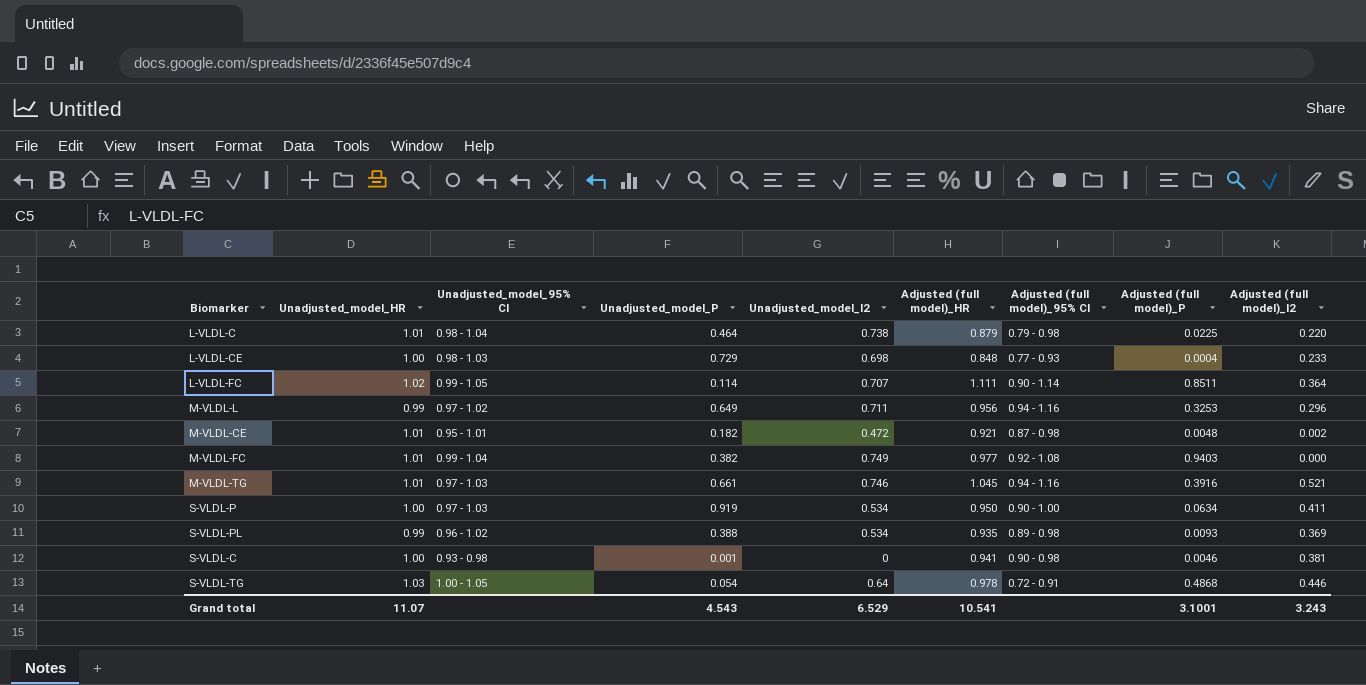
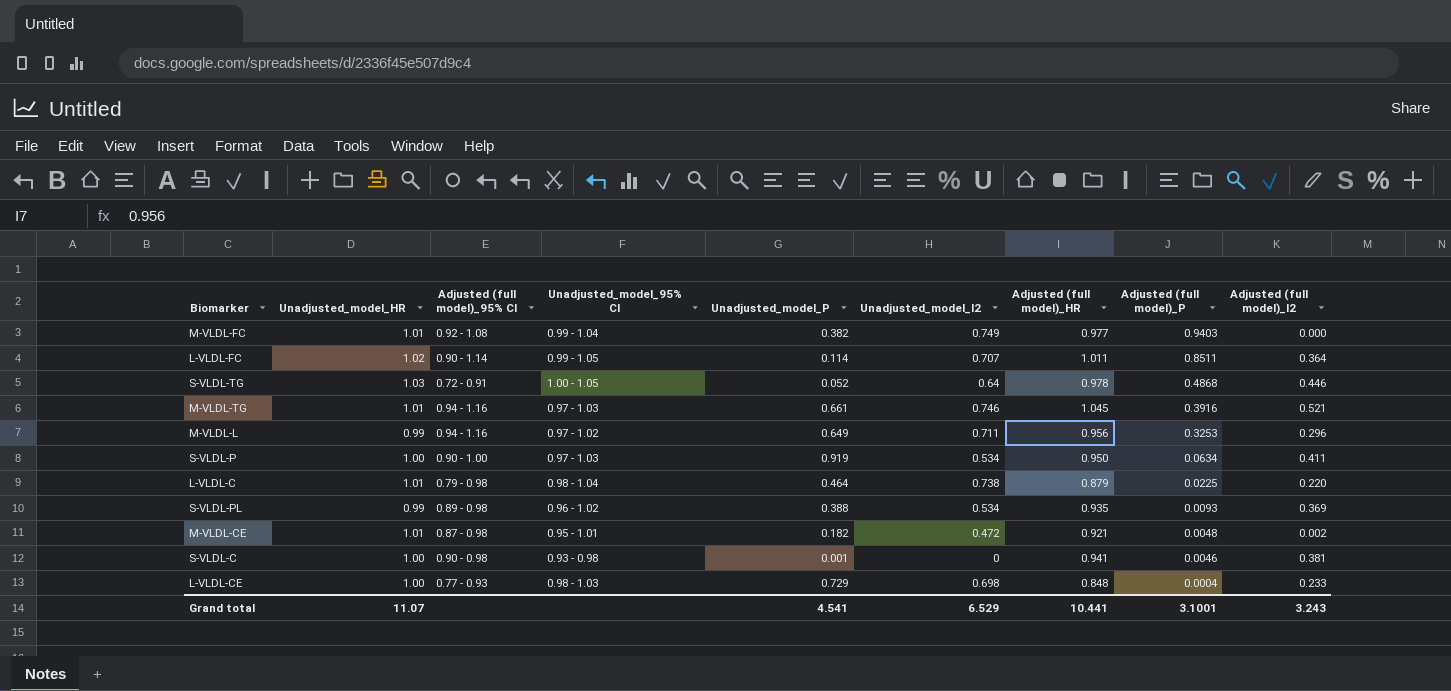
row order: none -> Adjusted (full model)_P descending
column Adjusted (full model)_95% CI | position: 7 -> 3
L-VLDL-FC | Adjusted (full model)_HR: 1.111 -> 1.011
S-VLDL-TG | Unadjusted_model_P: 0.054 -> 0.052
Grand total | Unadjusted_model_P: 4.543 -> 4.541
Grand total | Adjusted (full model)_HR: 10.541 -> 10.441

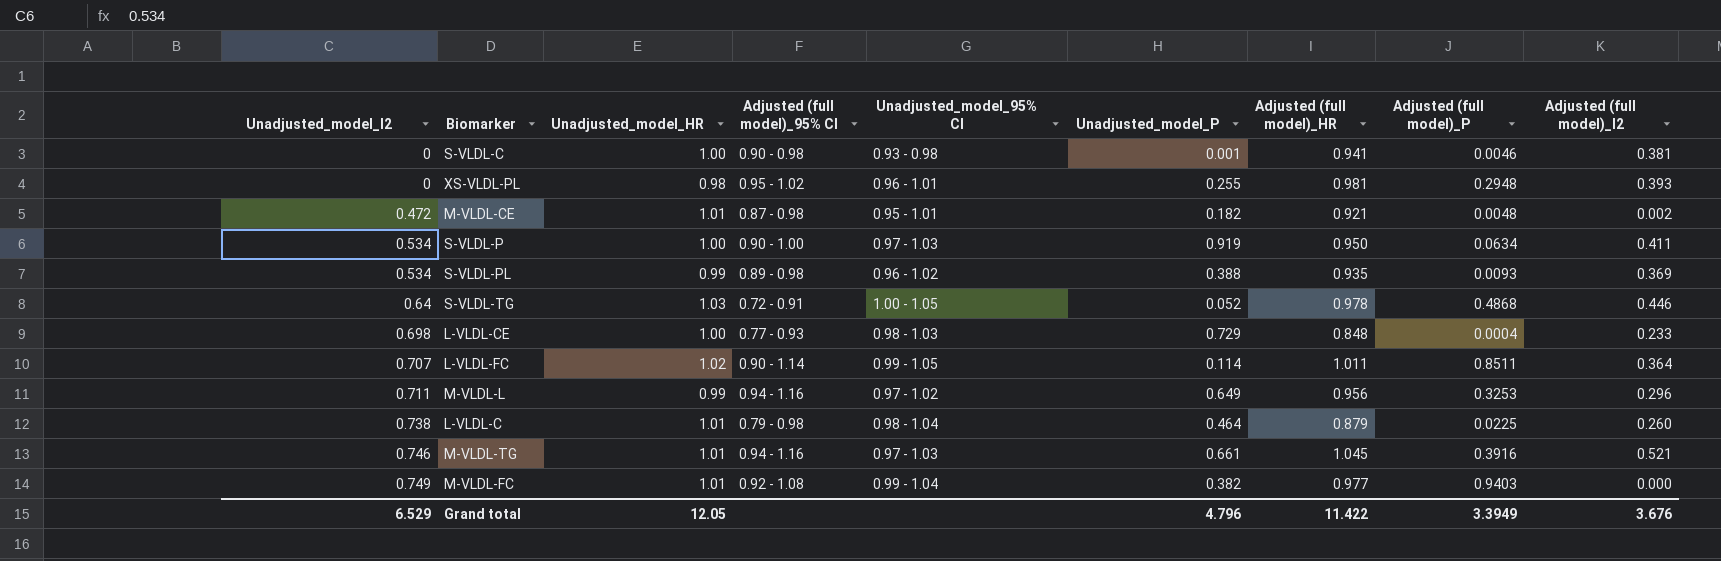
row order: Adjusted (full model)_P descending -> Unadjusted_model_I2 ascending
column Unadjusted_model_I2 | position: 6 -> 1
row XS-VLDL-PL: none -> 0 | 0.98 | 0.95 - 1.02 | 0.96 - 1.01 | 0.255 | 0.981 | 0.2948 | 0.393
L-VLDL-C | Adjusted (full model)_I2: 0.220 -> 0.260
Grand total | Unadjusted_model_HR: 11.07 -> 12.05
Grand total | Unadjusted_model_P: 4.541 -> 4.796
Grand total | Adjusted (full model)_HR: 10.441 -> 11.422
Grand total | Adjusted (full model)_P: 3.1001 -> 3.3949
Grand total | Adjusted (full model)_I2: 3.243 -> 3.676

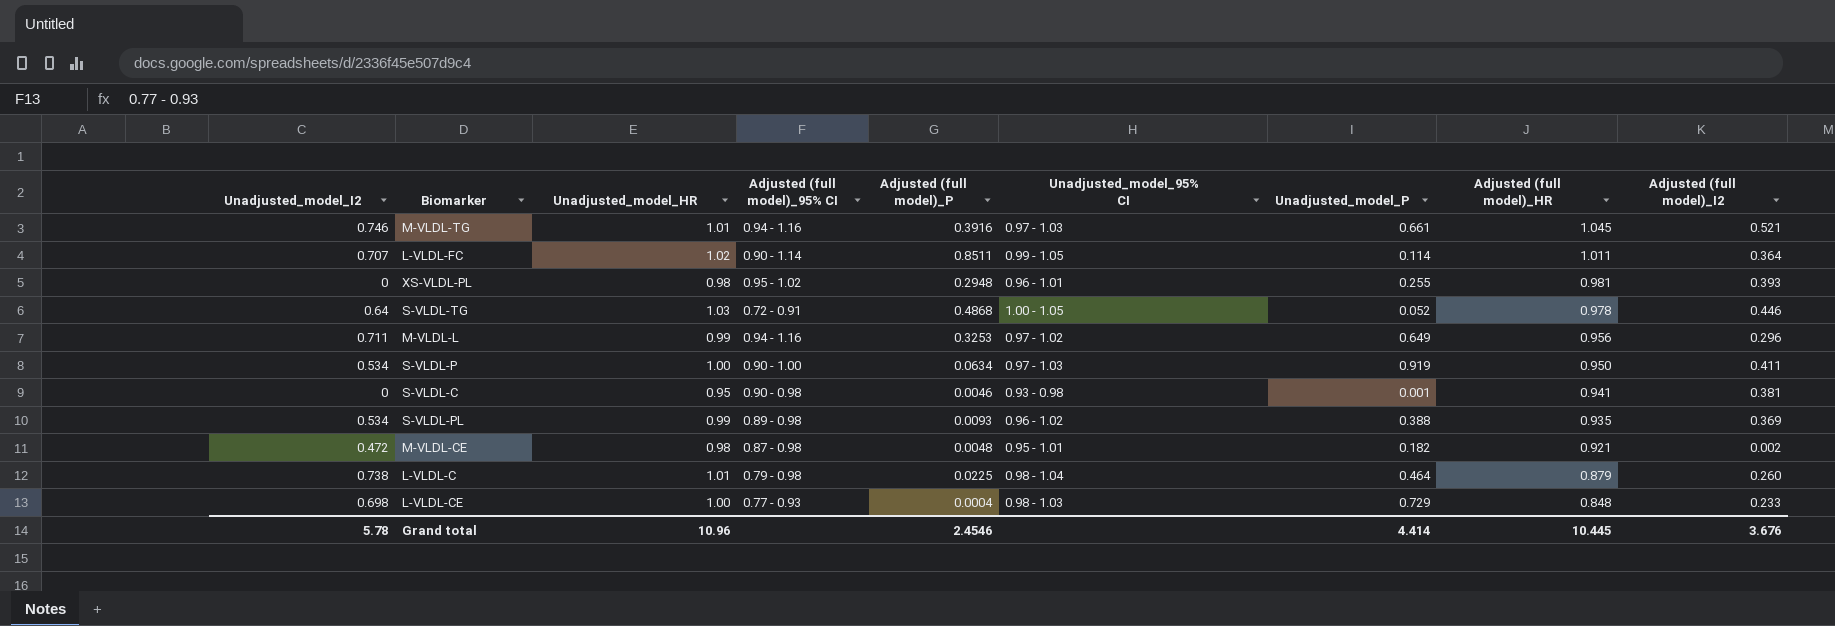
row order: Unadjusted_model_I2 ascending -> Adjusted (full model)_HR descending
column Adjusted (full model)_P | position: 8 -> 5
row M-VLDL-FC: 0.749 | 1.01 | 0.92 - 1.08 | 0.99 - 1.04 | 0.382 | 0.977 | 0.9403 | 0.000 -> none
S-VLDL-C | Unadjusted_model_HR: 1.00 -> 0.95
M-VLDL-CE | Unadjusted_model_HR: 1.01 -> 0.98
Grand total | Unadjusted_model_I2: 6.529 -> 5.78
Grand total | Unadjusted_model_HR: 12.05 -> 10.96
Grand total | Adjusted (full model)_P: 3.3949 -> 2.4546
Grand total | Unadjusted_model_P: 4.796 -> 4.414
Grand total | Adjusted (full model)_HR: 11.422 -> 10.445

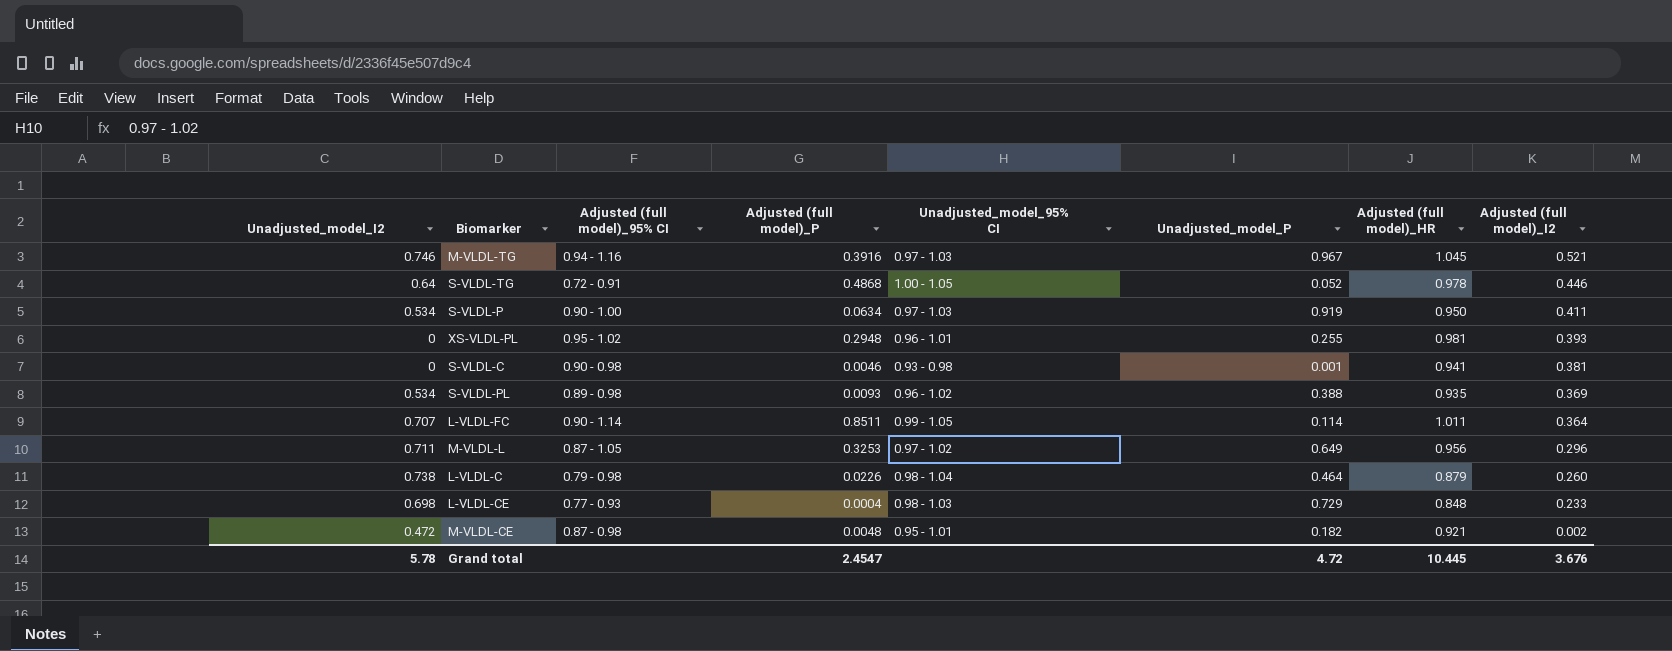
row order: Adjusted (full model)_HR descending -> Adjusted (full model)_I2 descending
column Unadjusted_model_HR | position: 3 -> none
M-VLDL-TG | Unadjusted_model_P: 0.661 -> 0.967
M-VLDL-L | Adjusted (full model)_95% CI: 0.94 - 1.16 -> 0.87 - 1.05
L-VLDL-C | Adjusted (full model)_P: 0.0225 -> 0.0226
Grand total | Adjusted (full model)_P: 2.4546 -> 2.4547
Grand total | Unadjusted_model_P: 4.414 -> 4.72

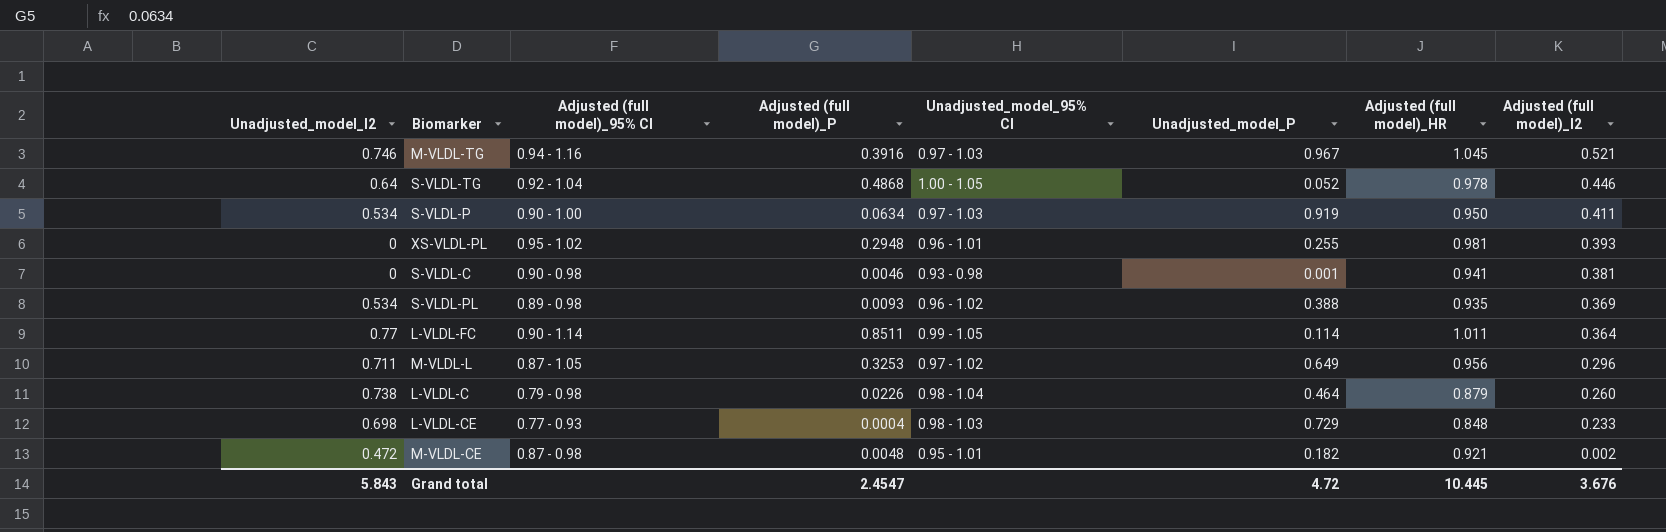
S-VLDL-TG | Adjusted (full model)_95% CI: 0.72 - 0.91 -> 0.92 - 1.04
L-VLDL-FC | Unadjusted_model_I2: 0.707 -> 0.77
Grand total | Unadjusted_model_I2: 5.78 -> 5.843

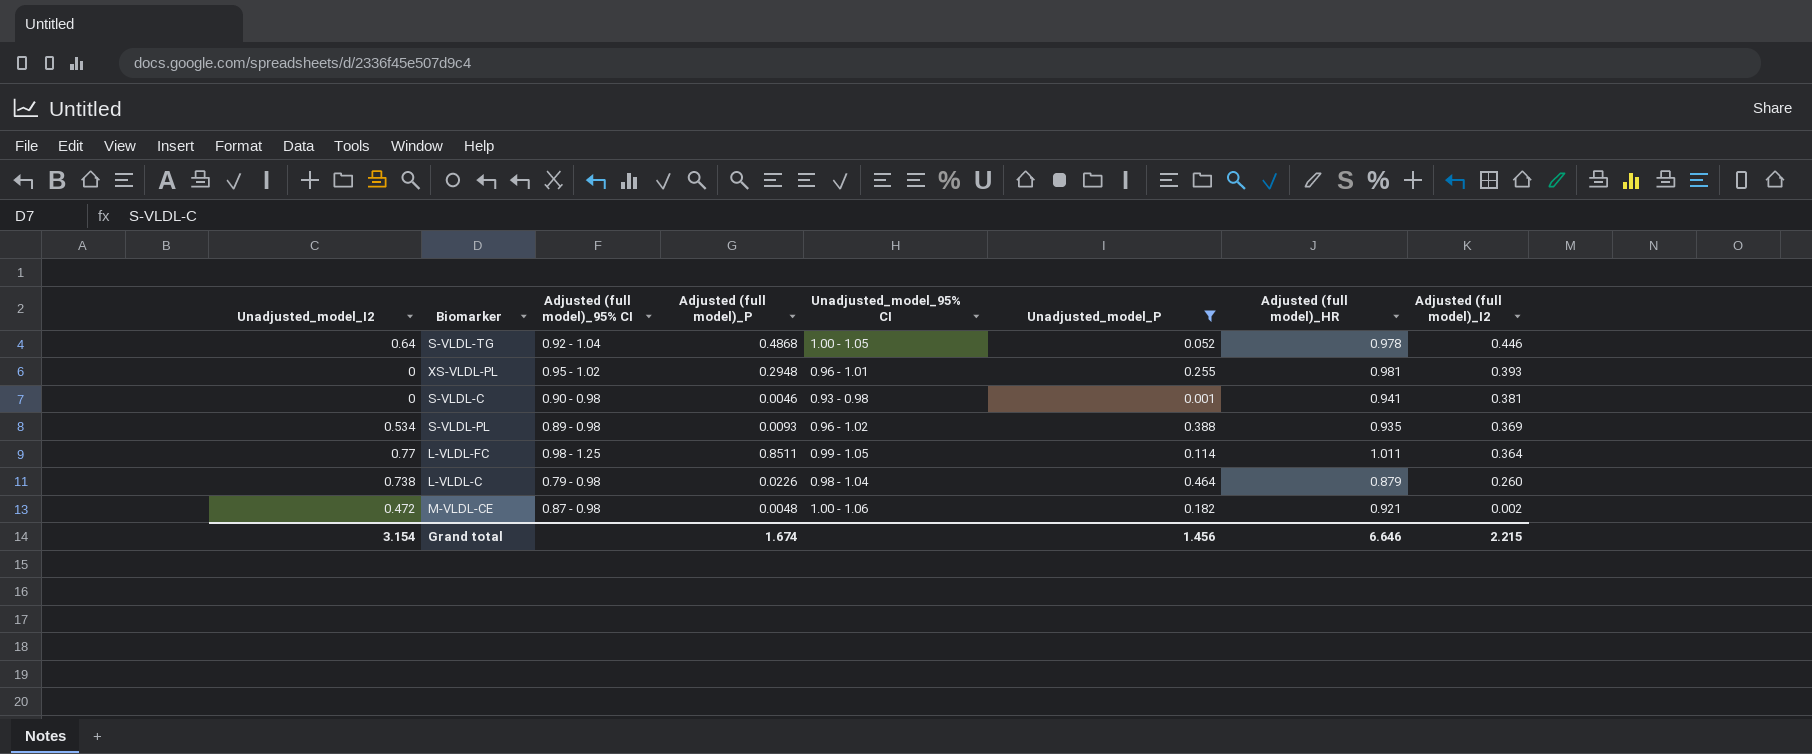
filter: none -> Unadjusted_model_P <= 0.464
L-VLDL-FC | Adjusted (full model)_95% CI: 0.90 - 1.14 -> 0.98 - 1.25
M-VLDL-CE | Unadjusted_model_95% CI: 0.95 - 1.01 -> 1.00 - 1.06
Grand total | Unadjusted_model_I2: 5.843 -> 3.154
Grand total | Adjusted (full model)_P: 2.4547 -> 1.674
Grand total | Unadjusted_model_P: 4.72 -> 1.456
Grand total | Adjusted (full model)_HR: 10.445 -> 6.646
Grand total | Adjusted (full model)_I2: 3.676 -> 2.215

